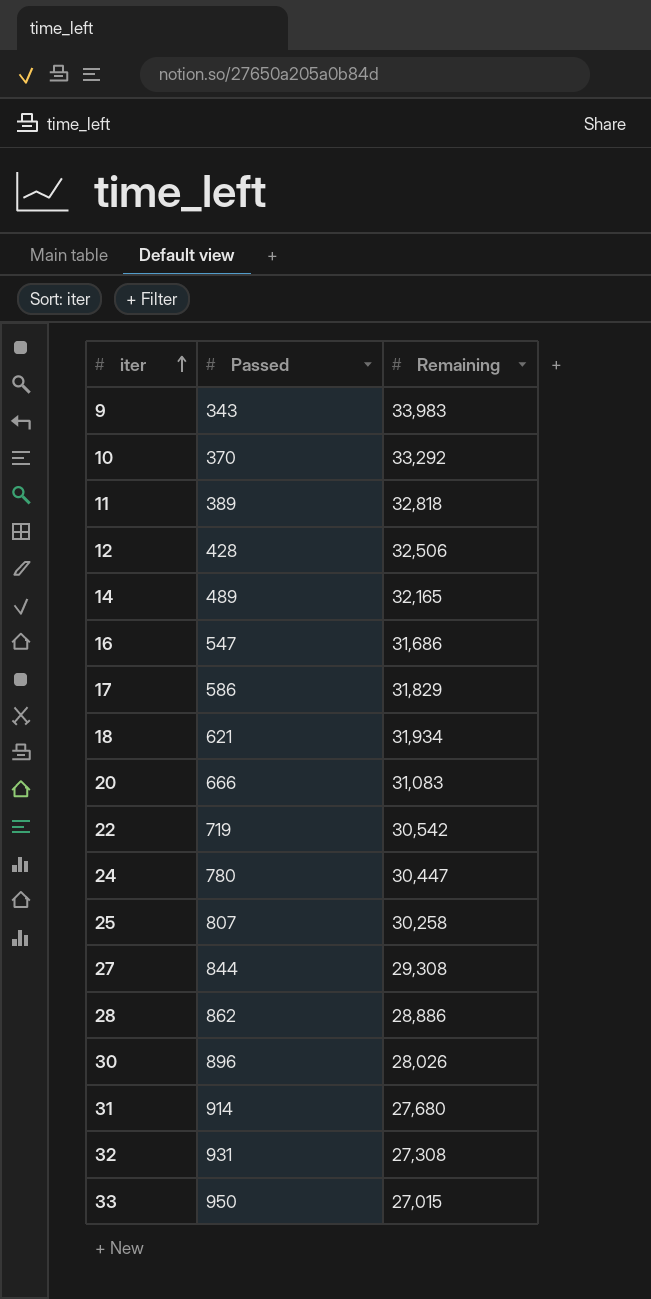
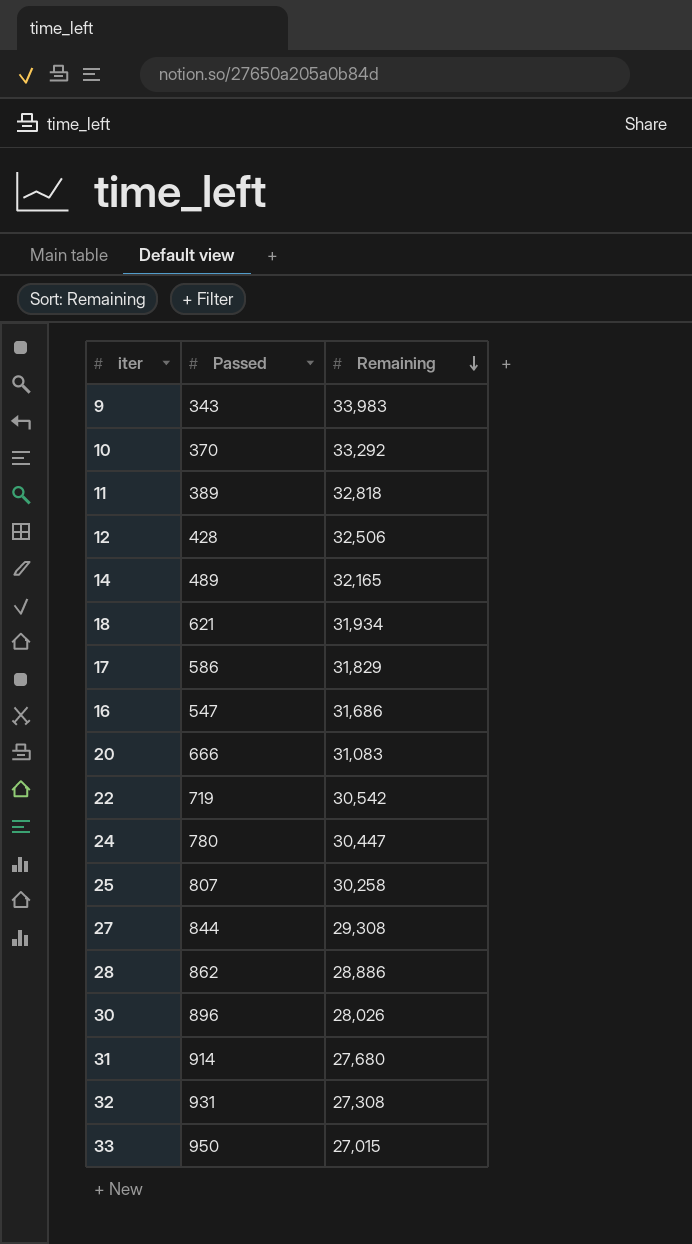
row order: iter ascending -> Remaining descending

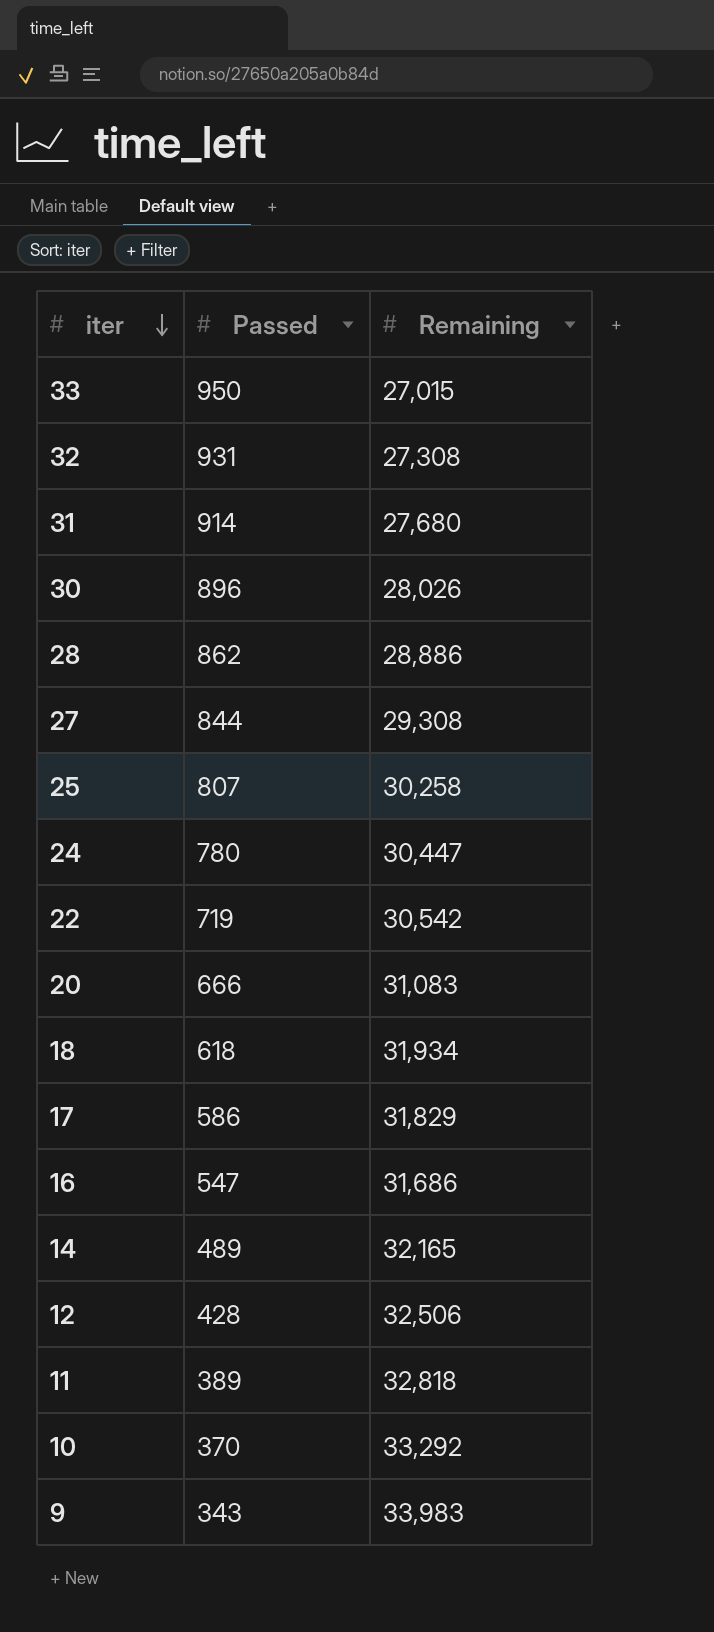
row order: Remaining descending -> iter descending
18 | Passed: 621 -> 618

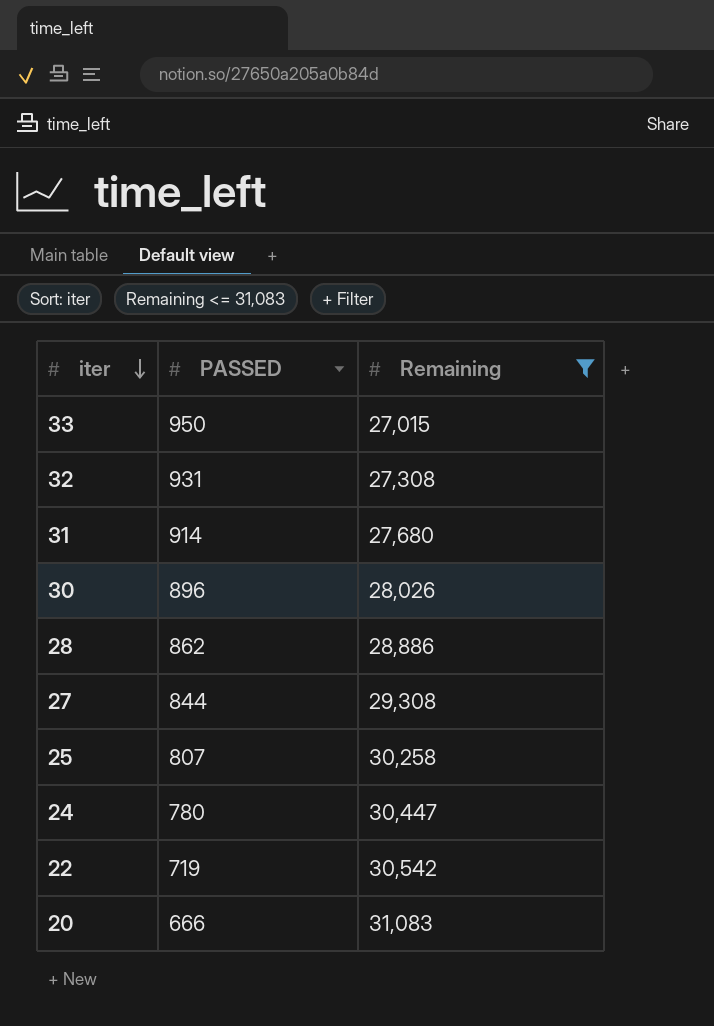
filter: none -> Remaining <= 31,083
column name: Passed -> PASSED

